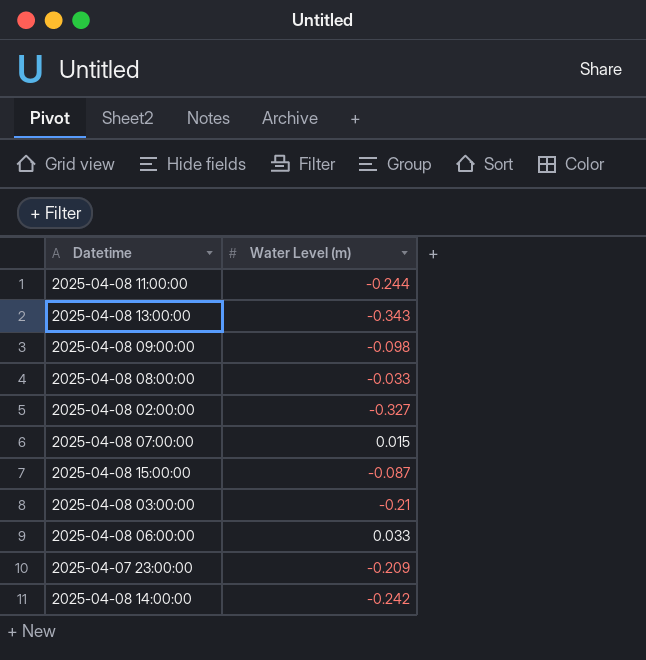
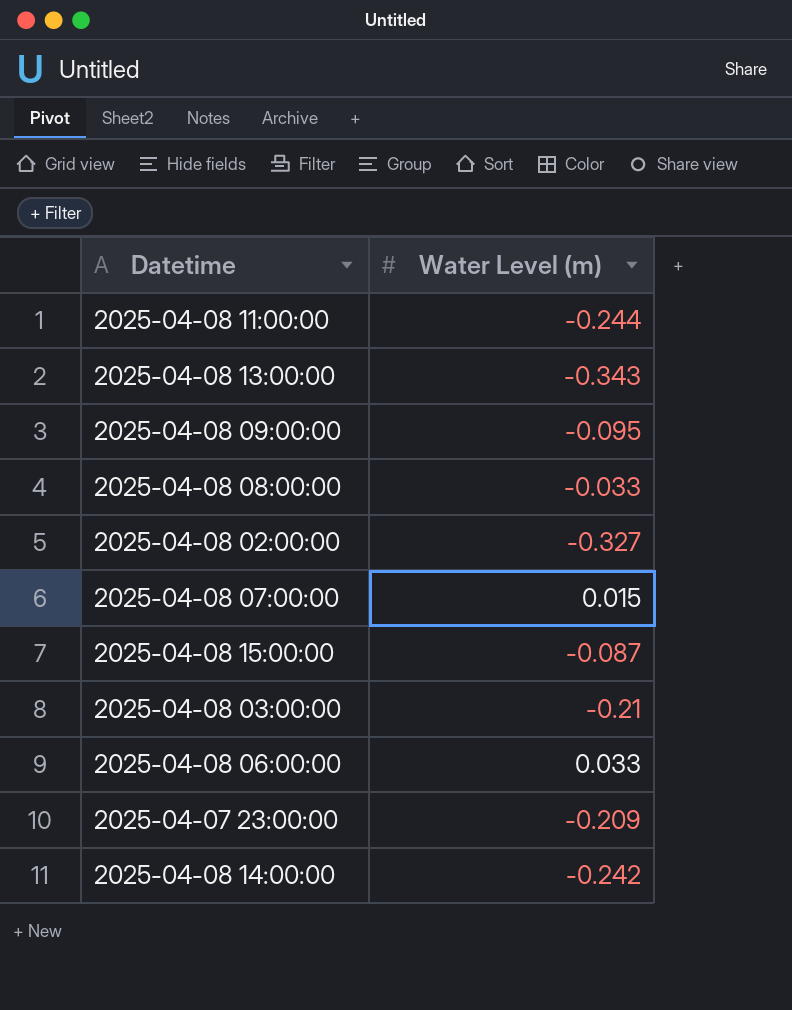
2025-04-08 09:00:00 | Water Level (m): -0.098 -> -0.095

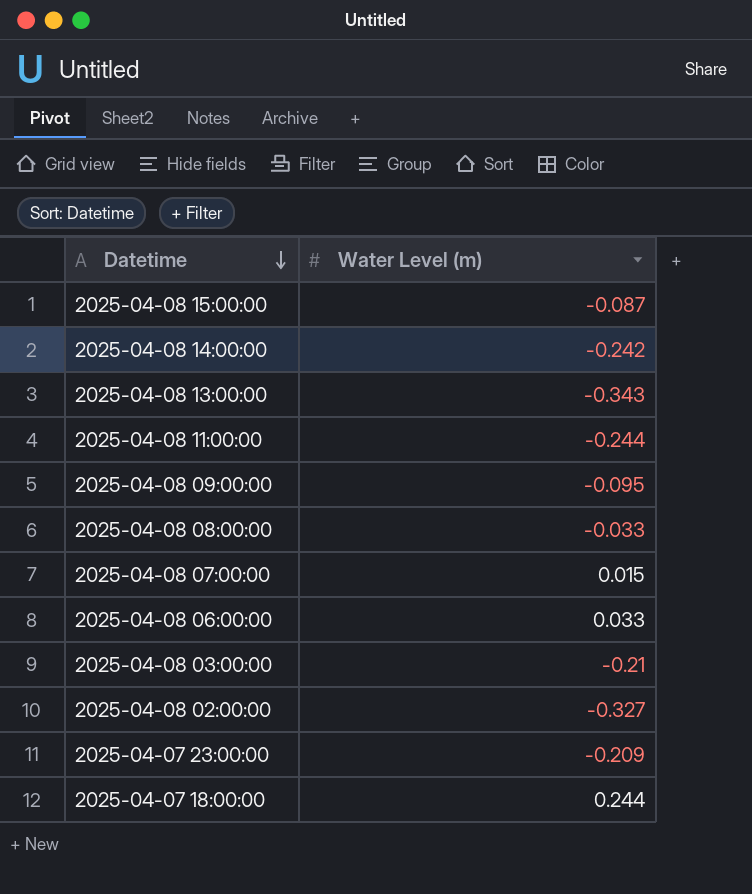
row order: none -> Datetime descending
row 2025-04-07 18:00:00: none -> 0.244

